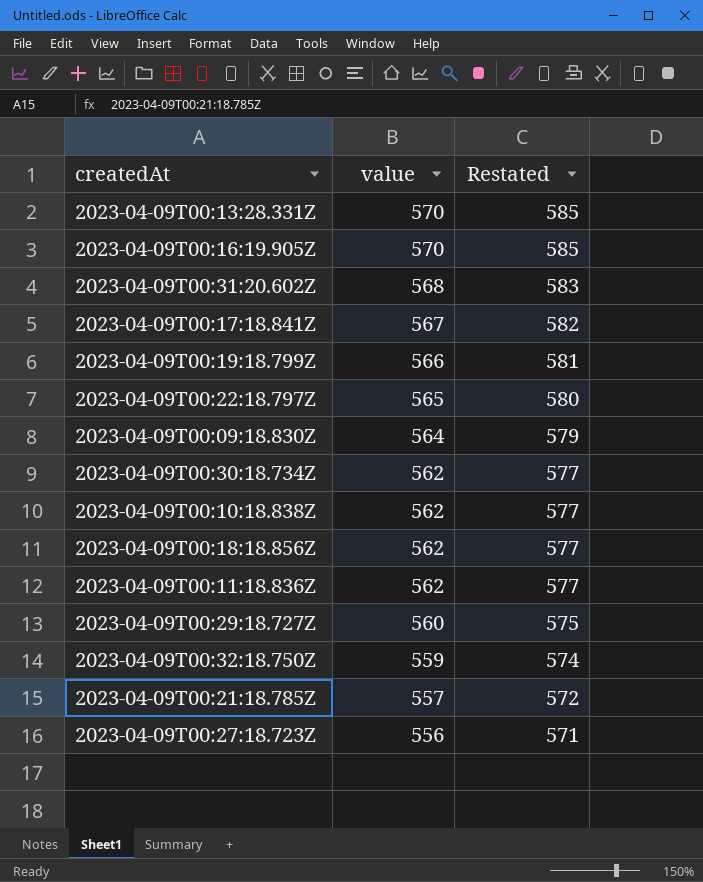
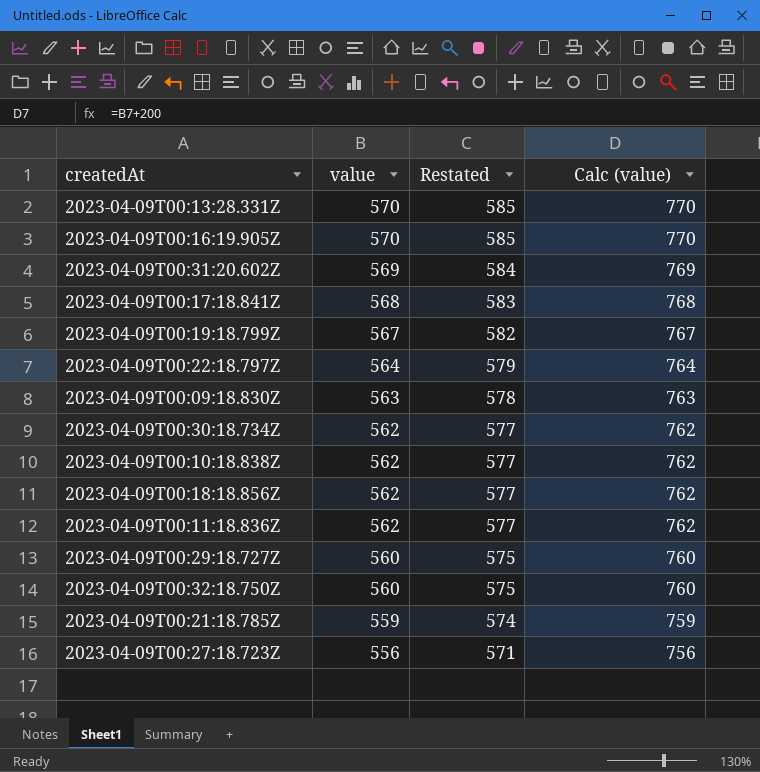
column Calc (value) | formula: none -> [value] + 200
2023-04-09T00:31:20.602Z | value: 568 -> 569
2023-04-09T00:31:20.602Z | Restated: 583 -> 584
2023-04-09T00:17:18.841Z | value: 567 -> 568
2023-04-09T00:17:18.841Z | Restated: 582 -> 583
2023-04-09T00:19:18.799Z | value: 566 -> 567
2023-04-09T00:19:18.799Z | Restated: 581 -> 582
2023-04-09T00:22:18.797Z | value: 565 -> 564
2023-04-09T00:22:18.797Z | Restated: 580 -> 579
2023-04-09T00:09:18.830Z | value: 564 -> 563
2023-04-09T00:09:18.830Z | Restated: 579 -> 578
2023-04-09T00:32:18.750Z | value: 559 -> 560
2023-04-09T00:32:18.750Z | Restated: 574 -> 575
2023-04-09T00:21:18.785Z | value: 557 -> 559
2023-04-09T00:21:18.785Z | Restated: 572 -> 574

